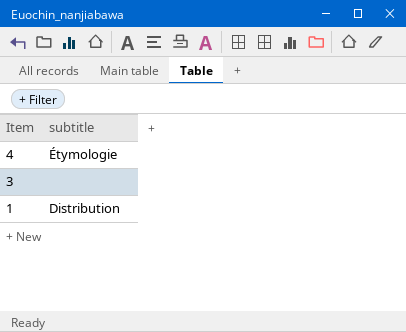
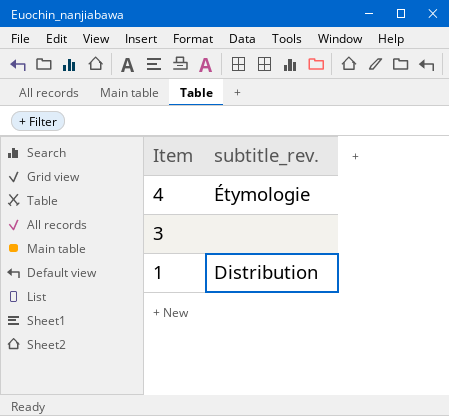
column name: subtitle -> subtitle_rev.

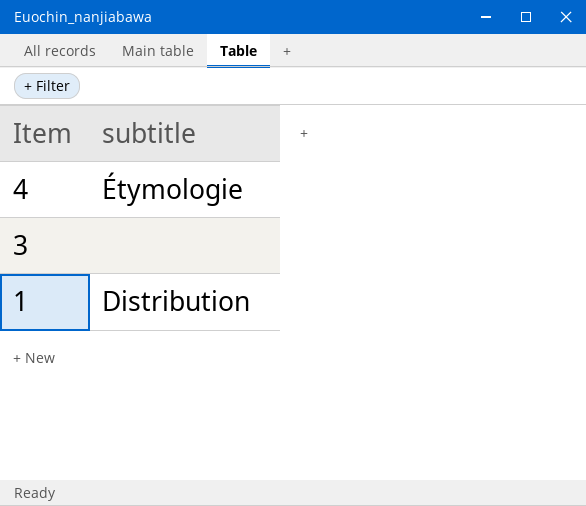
column name: subtitle_rev. -> subtitle

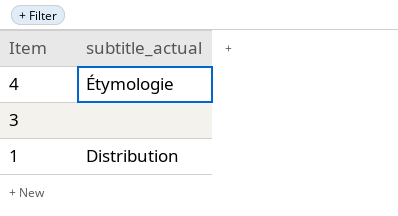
column name: subtitle -> subtitle_actual

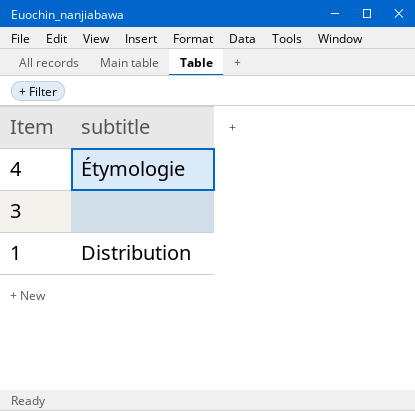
column name: subtitle_actual -> subtitle

